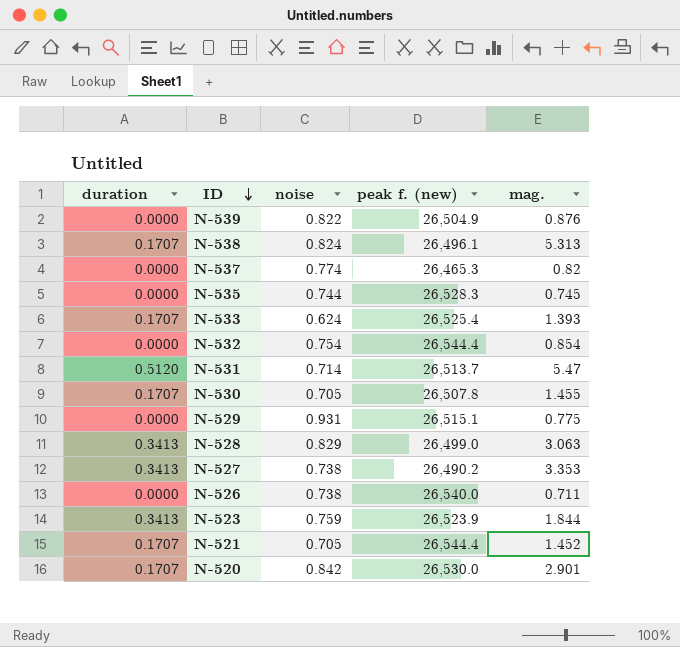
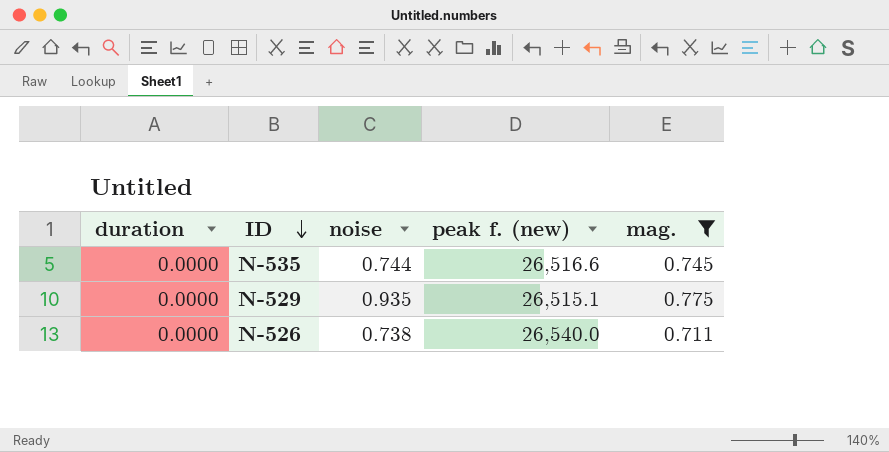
filter: none -> mag. <= 0.775
N-535 | peak f. (new): 26,528.3 -> 26,516.6
N-529 | noise: 0.931 -> 0.935

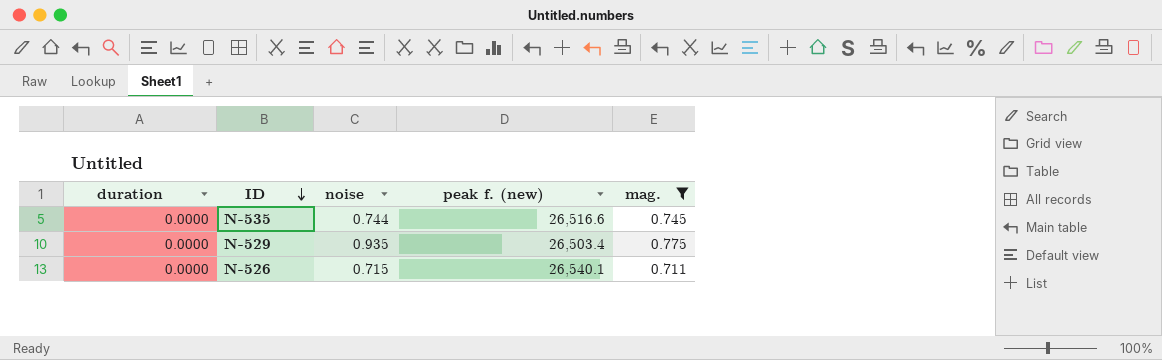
N-529 | peak f. (new): 26,515.1 -> 26,503.4
N-526 | noise: 0.738 -> 0.715
N-526 | peak f. (new): 26,540.0 -> 26,540.1

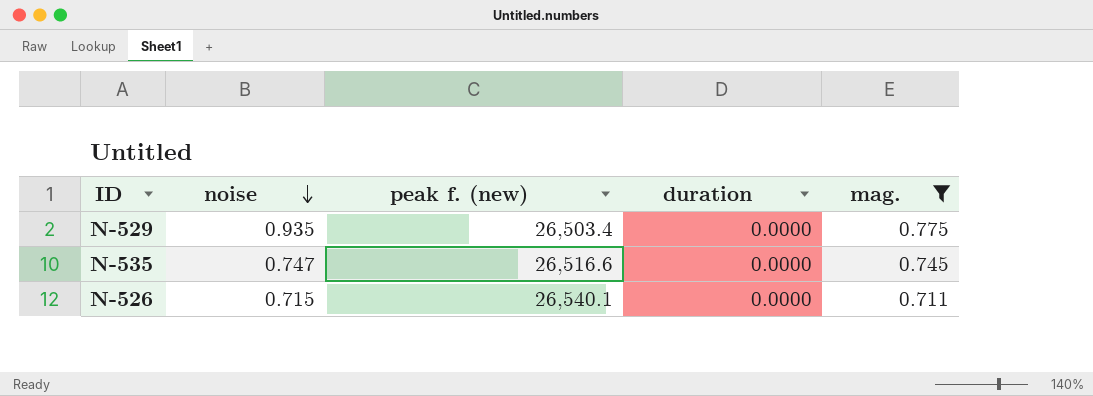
row order: ID descending -> noise descending
column duration | position: 1 -> 4
N-535 | noise: 0.744 -> 0.747

